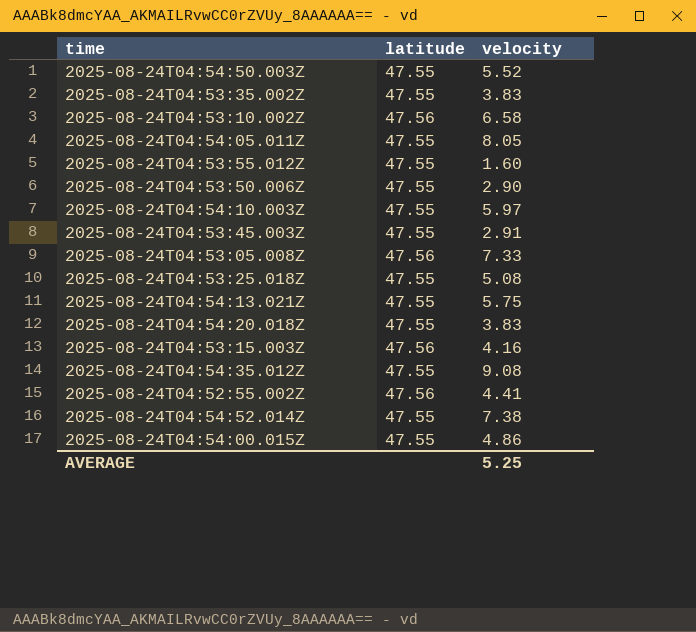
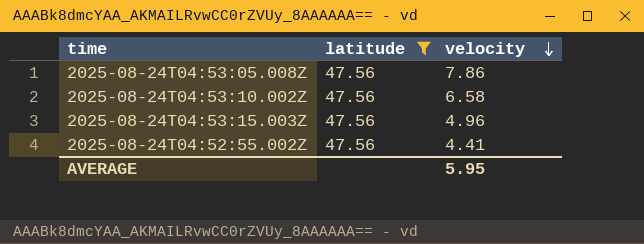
filter: none -> latitude = 47.56
row order: none -> velocity descending
2025-08-24T04:53:05.008Z | velocity: 7.33 -> 7.86
2025-08-24T04:53:15.003Z | velocity: 4.16 -> 4.96
AVERAGE | velocity: 5.25 -> 5.95

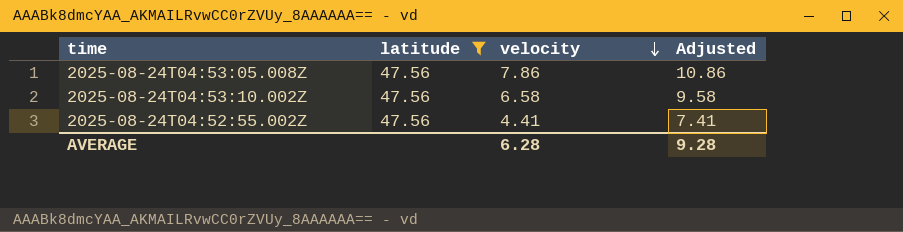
column Adjusted | formula: none -> [velocity] + 3
row 2025-08-24T04:53:15.003Z: 47.56 | 4.96 -> none
AVERAGE | velocity: 5.95 -> 6.28

